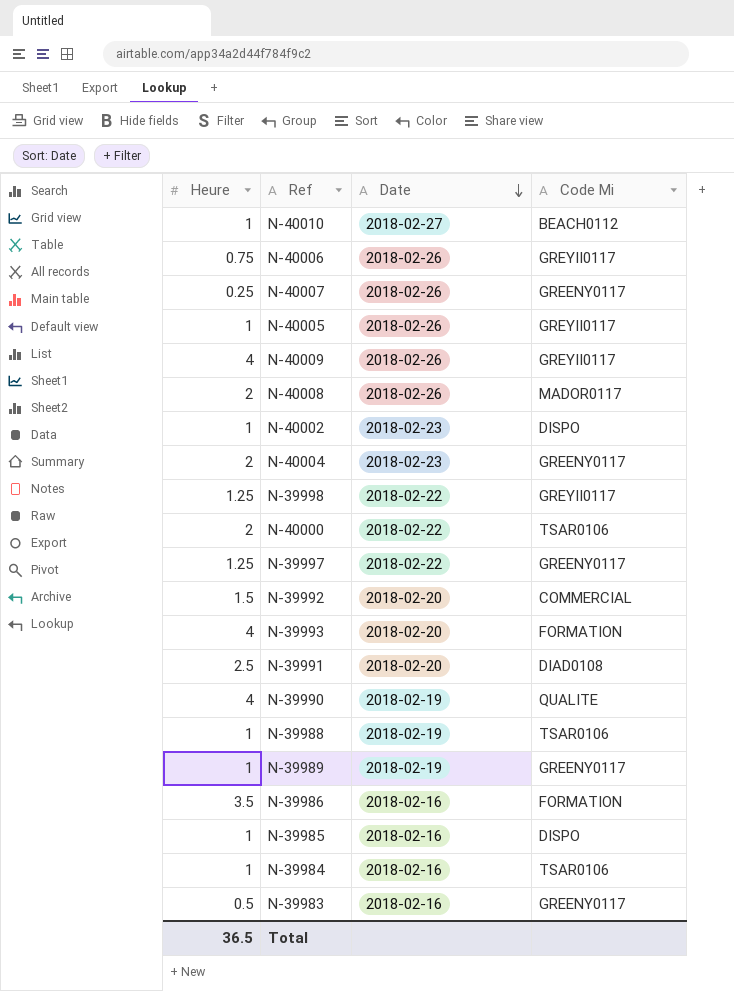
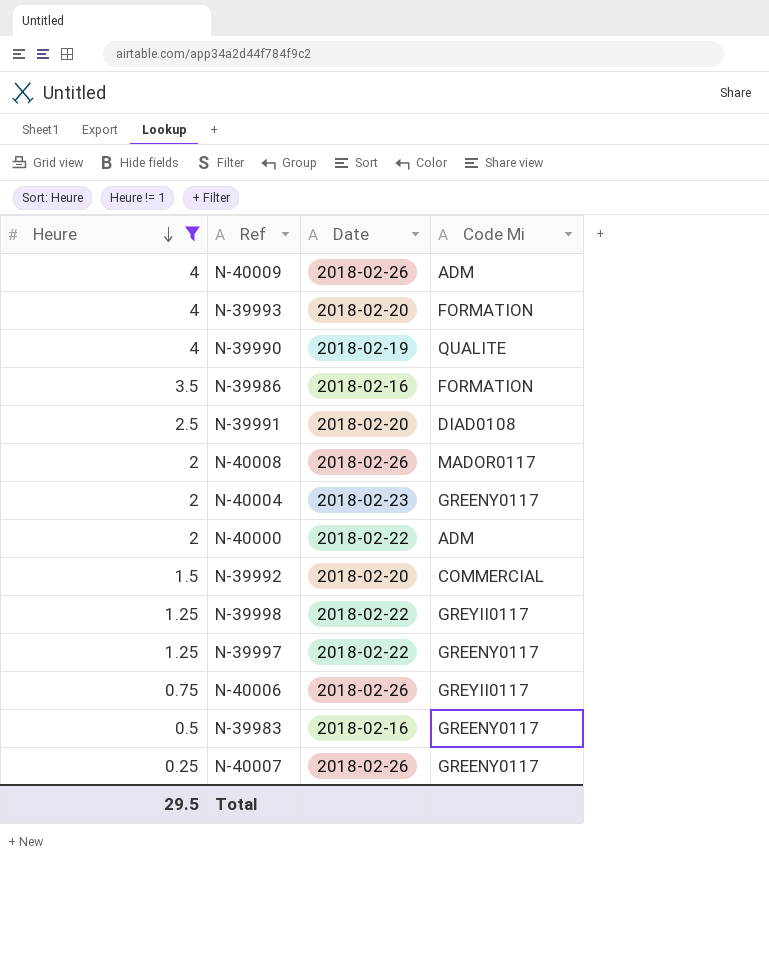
filter: none -> Heure != 1
row order: Date descending -> Heure descending
N-40009 | Code Mi: GREYII0117 -> ADM
N-40000 | Code Mi: TSAR0106 -> ADM
Total | Heure: 36.5 -> 29.5

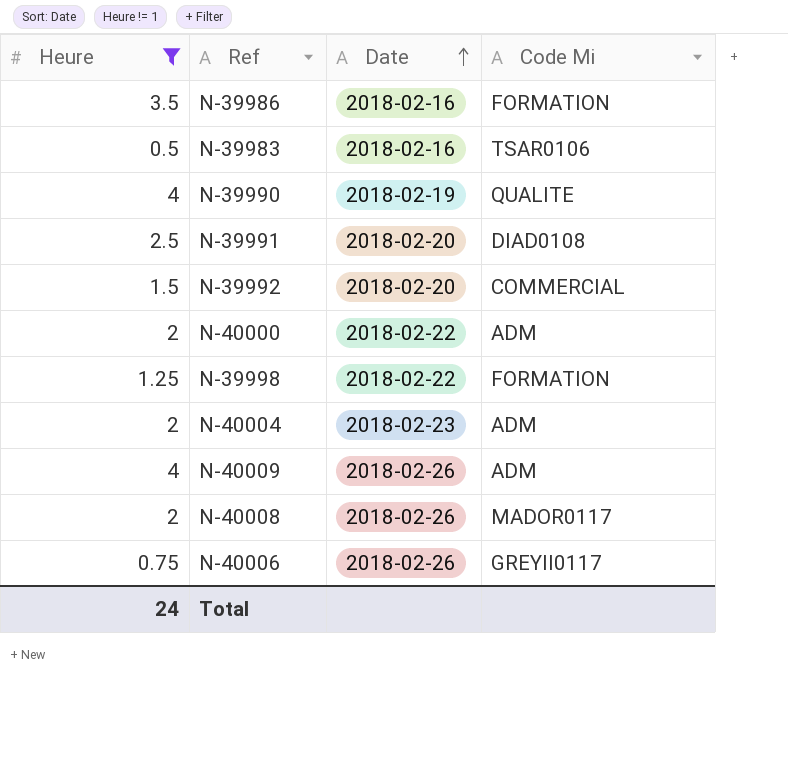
row order: Heure descending -> Date ascending
row N-39993: 4 | 2018-02-20 | FORMATION -> none
row N-39997: 1.25 | 2018-02-22 | GREENY0117 -> none
row N-40007: 0.25 | 2018-02-26 | GREENY0117 -> none
N-39983 | Code Mi: GREENY0117 -> TSAR0106
N-39998 | Code Mi: GREYII0117 -> FORMATION
N-40004 | Code Mi: GREENY0117 -> ADM
Total | Heure: 29.5 -> 24

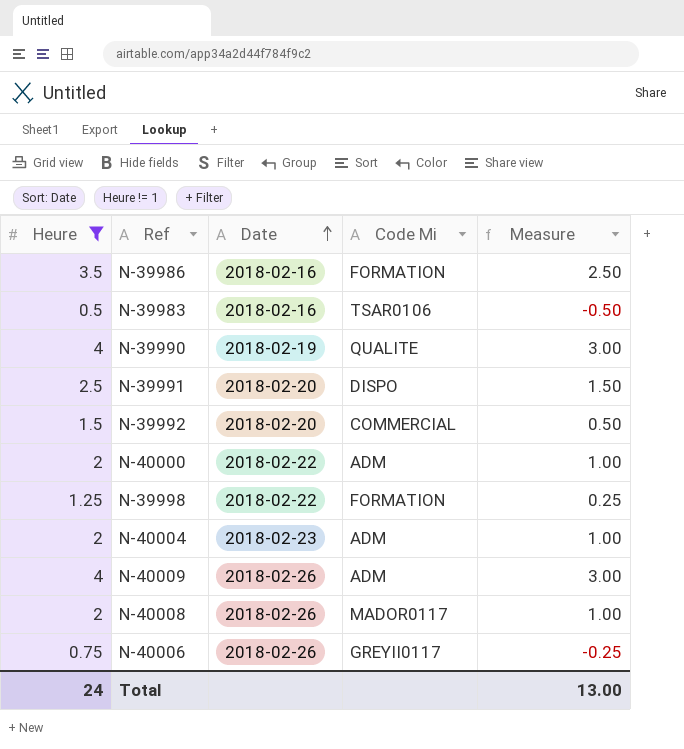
column Measure | formula: none -> [Heure] - 1
N-39991 | Code Mi: DIAD0108 -> DISPO

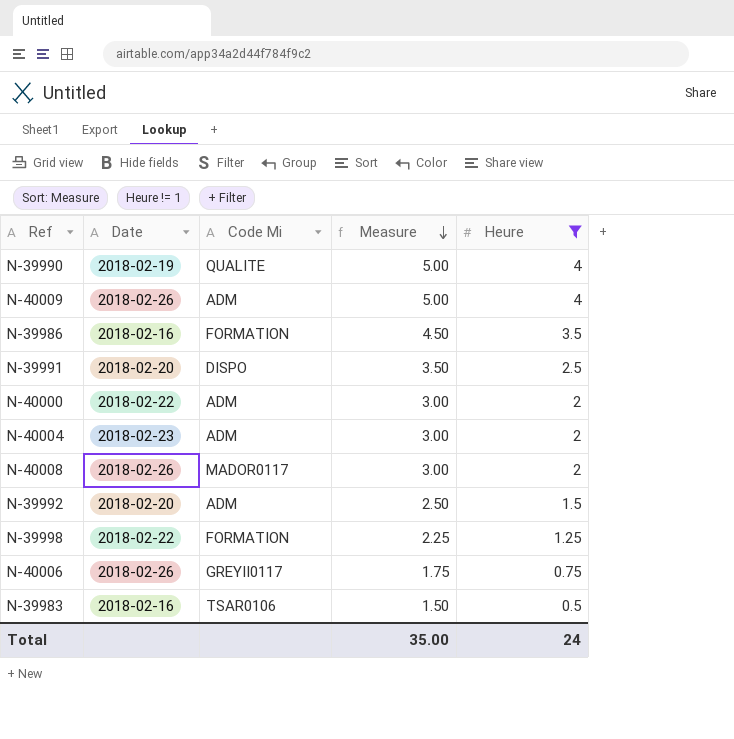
row order: Date ascending -> Measure descending
column Measure | formula: [Heure] - 1 -> [Heure] + 1
column Heure | position: 1 -> 5
N-39992 | Code Mi: COMMERCIAL -> ADM
Total | Measure: 13.00 -> 35.00

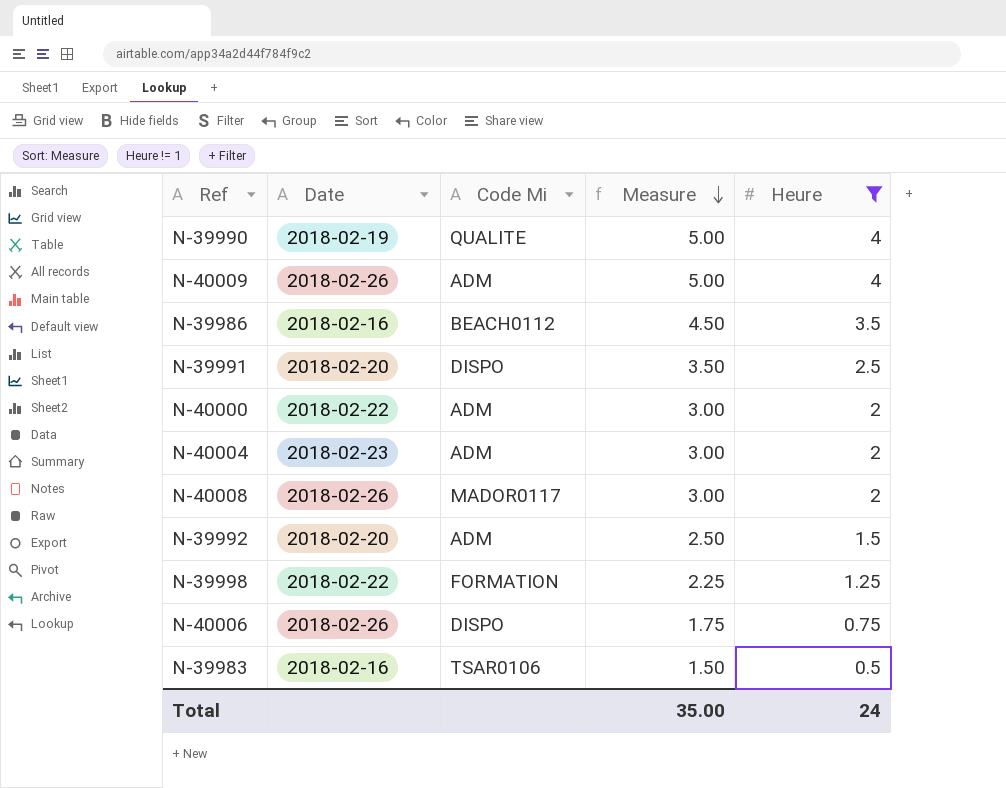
N-39986 | Code Mi: FORMATION -> BEACH0112
N-40006 | Code Mi: GREYII0117 -> DISPO

